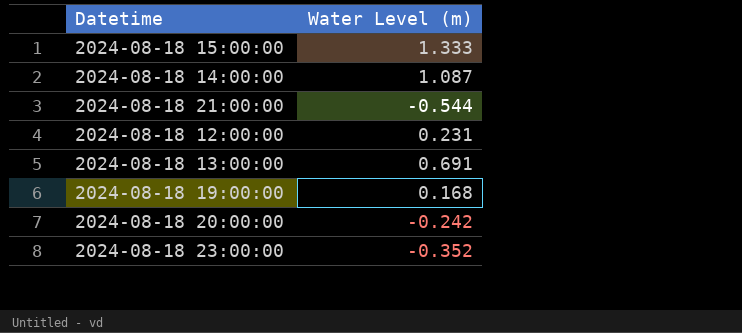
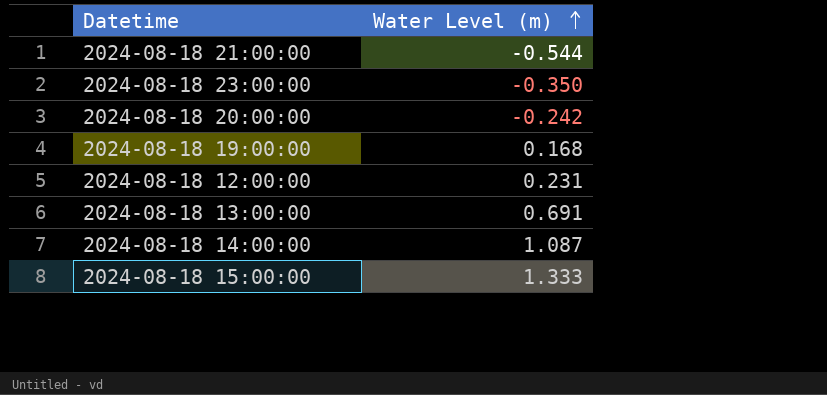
row order: none -> Water Level (m) ascending
2024-08-18 23:00:00 | Water Level (m): -0.352 -> -0.350

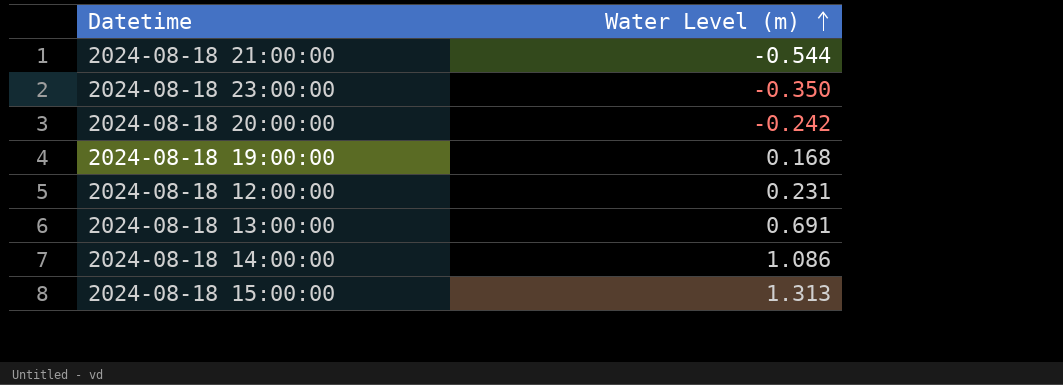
2024-08-18 14:00:00 | Water Level (m): 1.087 -> 1.086
2024-08-18 15:00:00 | Water Level (m): 1.333 -> 1.313

